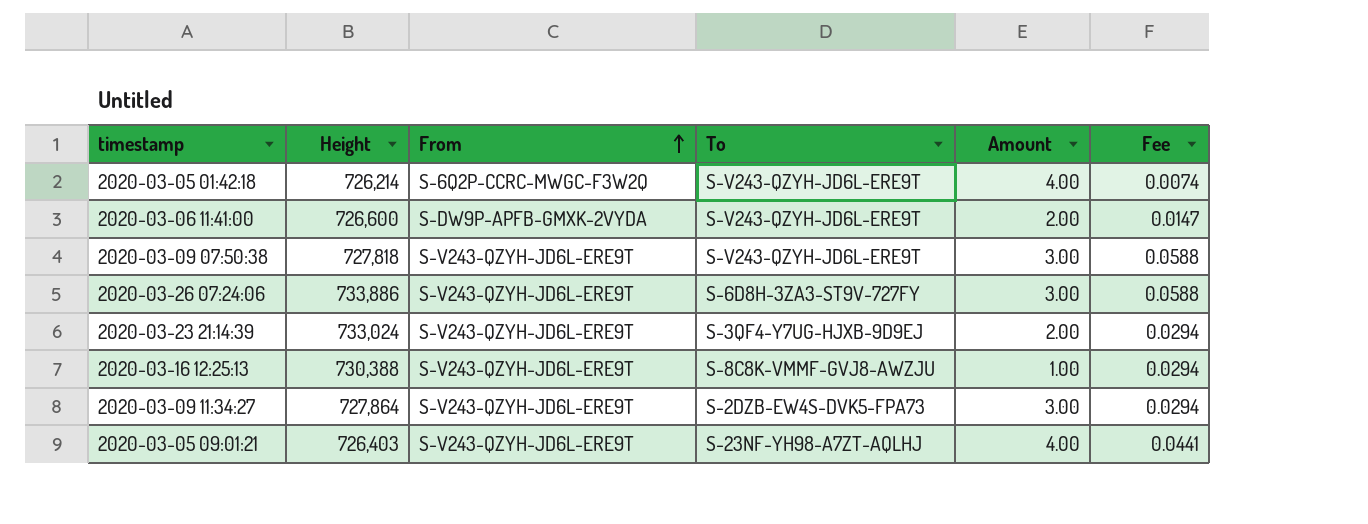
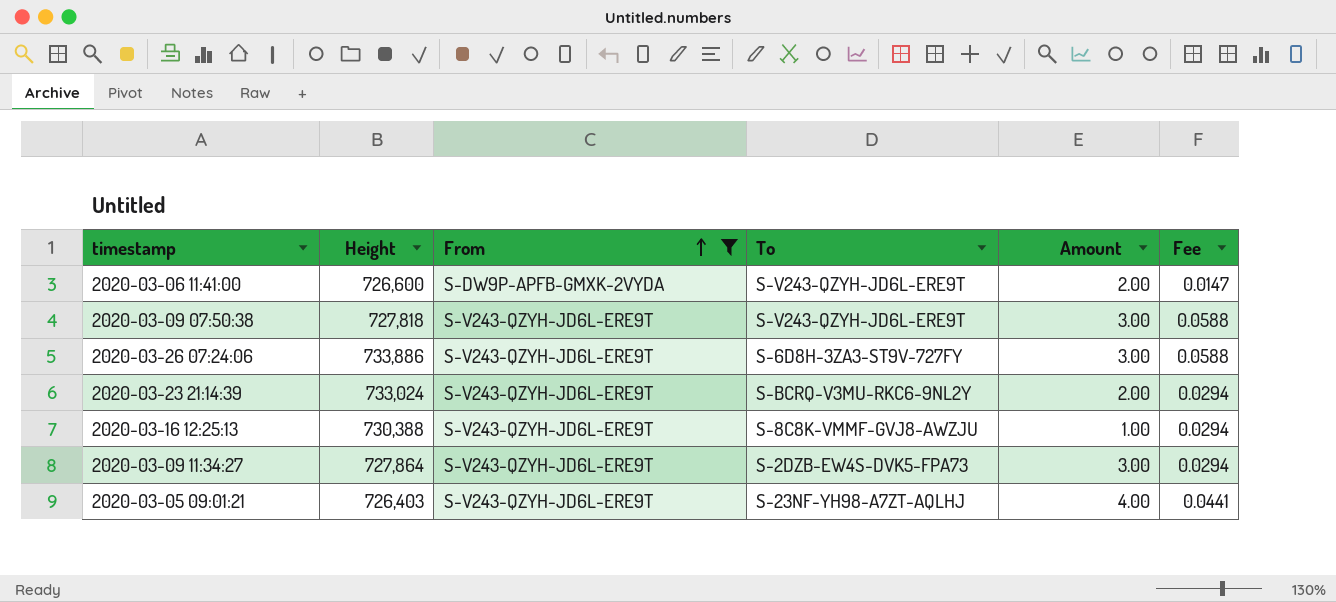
filter: none -> From != S-6Q2P-CCRC-MWGC-F3W2Q
2020-03-23 21:14:39 | To: S-3QF4-Y7UG-HJXB-9D9EJ -> S-BCRQ-V3MU-RKC6-9NL2Y

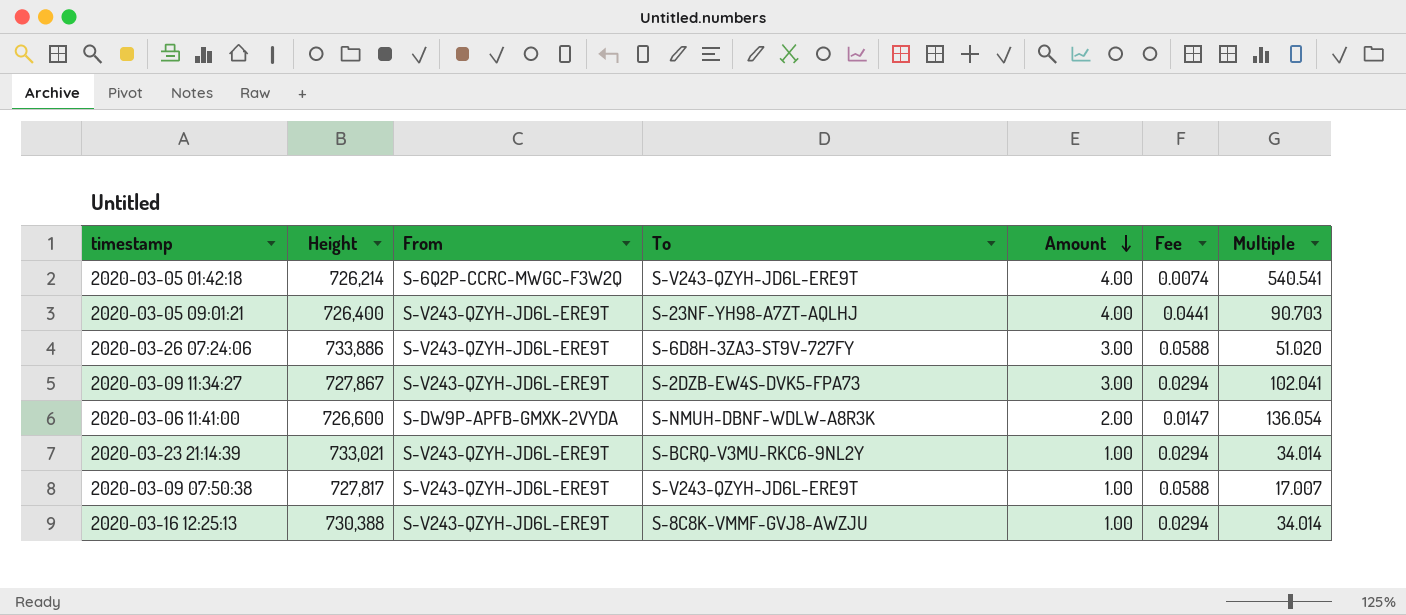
filter: From != S-6Q2P-CCRC-MWGC-F3W2Q -> none
row order: From ascending -> Amount descending
column Multiple | formula: none -> [Amount] / [Fee]
2020-03-05 09:01:21 | Height: 726,403 -> 726,400
2020-03-09 11:34:27 | Height: 727,864 -> 727,867
2020-03-06 11:41:00 | To: S-V243-QZYH-JD6L-ERE9T -> S-NMUH-DBNF-WDLW-A8R3K
2020-03-23 21:14:39 | Height: 733,024 -> 733,021
2020-03-23 21:14:39 | Amount: 2.00 -> 1.00
2020-03-09 07:50:38 | Height: 727,818 -> 727,817
2020-03-09 07:50:38 | Amount: 3.00 -> 1.00

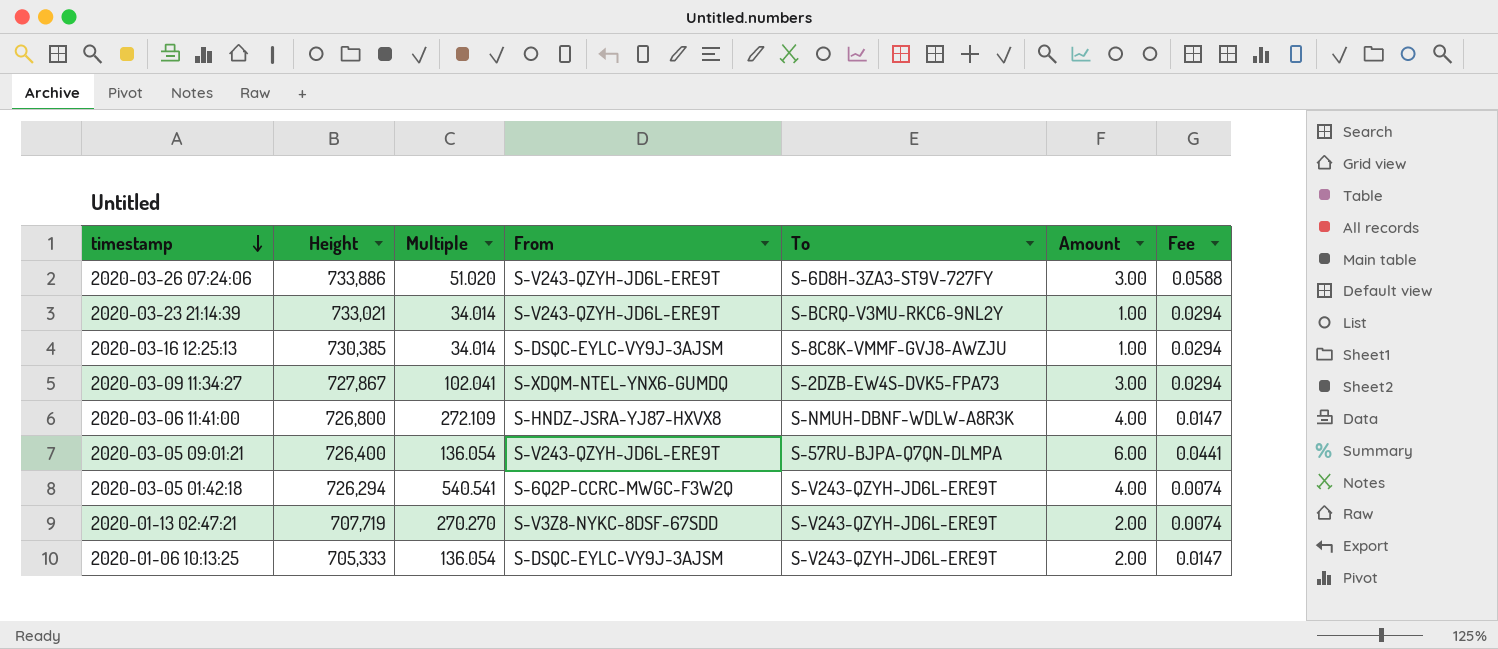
row order: Amount descending -> timestamp descending
column Multiple | position: 7 -> 3
row 2020-03-09 07:50:38: 727,817 | S-V243-QZYH-JD6L-ERE9T | S-V243-QZYH-JD6L-ERE9T | 1.00 | 0.0588 | 17.007 -> none
2020-03-16 12:25:13 | Height: 730,388 -> 730,385
2020-03-16 12:25:13 | From: S-V243-QZYH-JD6L-ERE9T -> S-DSQC-EYLC-VY9J-3AJSM
2020-03-09 11:34:27 | From: S-V243-QZYH-JD6L-ERE9T -> S-XDQM-NTEL-YNX6-GUMDQ
2020-03-06 11:41:00 | Height: 726,600 -> 726,800
2020-03-06 11:41:00 | Multiple: 136.054 -> 272.109
2020-03-06 11:41:00 | From: S-DW9P-APFB-GMXK-2VYDA -> S-HNDZ-JSRA-YJ87-HXVX8
2020-03-06 11:41:00 | Amount: 2.00 -> 4.00
2020-03-05 09:01:21 | Multiple: 90.703 -> 136.054
2020-03-05 09:01:21 | To: S-23NF-YH98-A7ZT-AQLHJ -> S-57RU-BJPA-Q7QN-DLMPA
2020-03-05 09:01:21 | Amount: 4.00 -> 6.00
2020-03-05 01:42:18 | Height: 726,214 -> 726,294
row 2020-01-13 02:47:21: none -> 707,719 | 270.270 | S-V3Z8-NYKC-8DSF-67SDD | S-V243-QZYH-JD6L-ERE9T | 2.00 | 0.0074
row 2020-01-06 10:13:25: none -> 705,333 | 136.054 | S-DSQC-EYLC-VY9J-3AJSM | S-V243-QZYH-JD6L-ERE9T | 2.00 | 0.0147

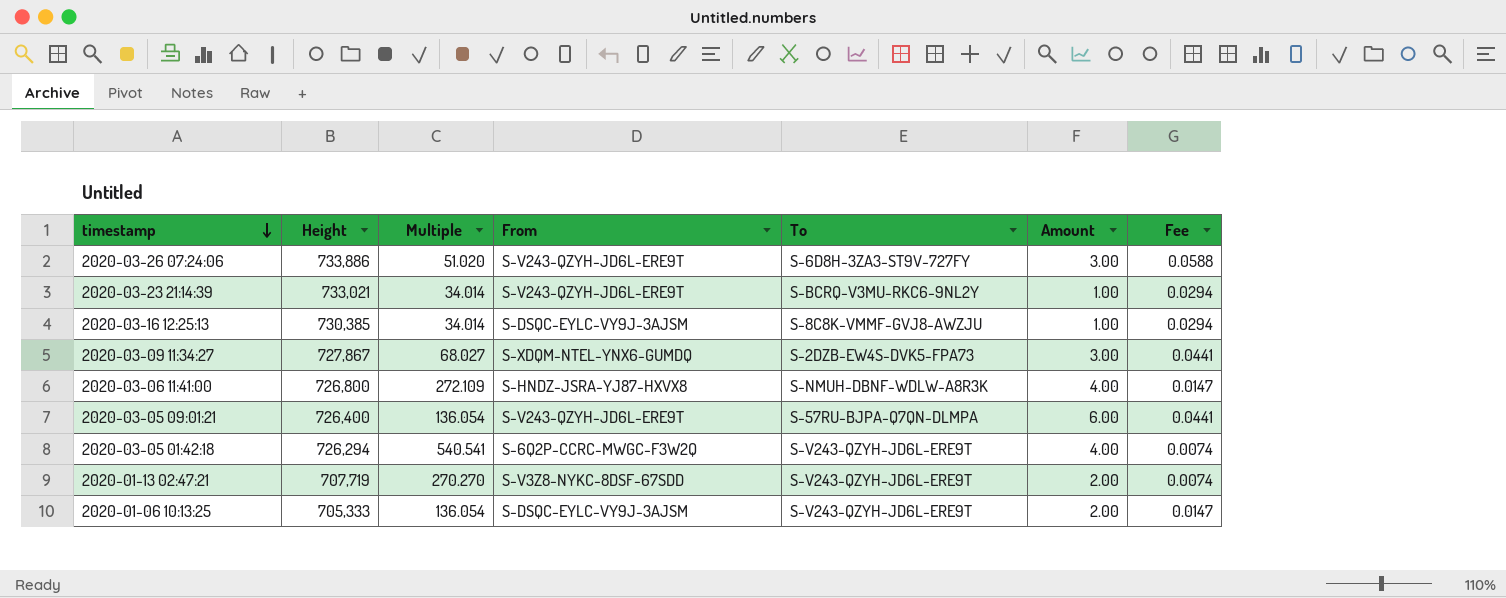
2020-03-09 11:34:27 | Multiple: 102.041 -> 68.027
2020-03-09 11:34:27 | Fee: 0.0294 -> 0.0441

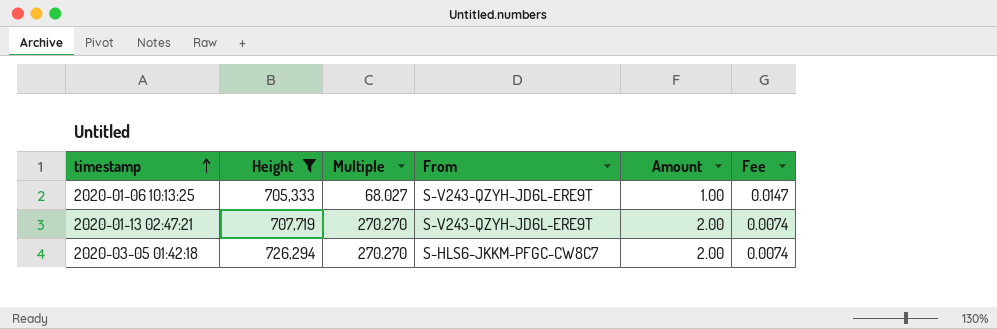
filter: none -> Height <= 726,294
row order: timestamp descending -> timestamp ascending
column To | position: 5 -> none
2020-01-06 10:13:25 | Multiple: 136.054 -> 68.027
2020-01-06 10:13:25 | From: S-DSQC-EYLC-VY9J-3AJSM -> S-V243-QZYH-JD6L-ERE9T
2020-01-06 10:13:25 | Amount: 2.00 -> 1.00
2020-01-13 02:47:21 | From: S-V3Z8-NYKC-8DSF-67SDD -> S-V243-QZYH-JD6L-ERE9T
2020-03-05 01:42:18 | Multiple: 540.541 -> 270.270
2020-03-05 01:42:18 | From: S-6Q2P-CCRC-MWGC-F3W2Q -> S-HLS6-JKKM-PFGC-CW8C7
2020-03-05 01:42:18 | Amount: 4.00 -> 2.00

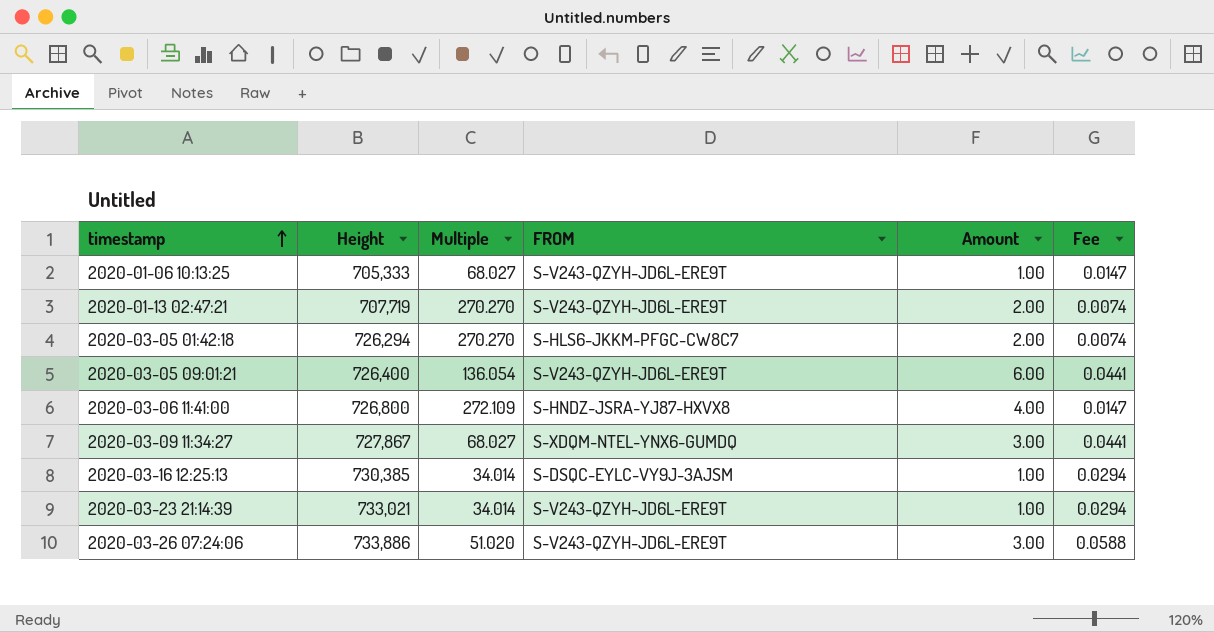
filter: Height <= 726,294 -> none
column name: From -> FROM

